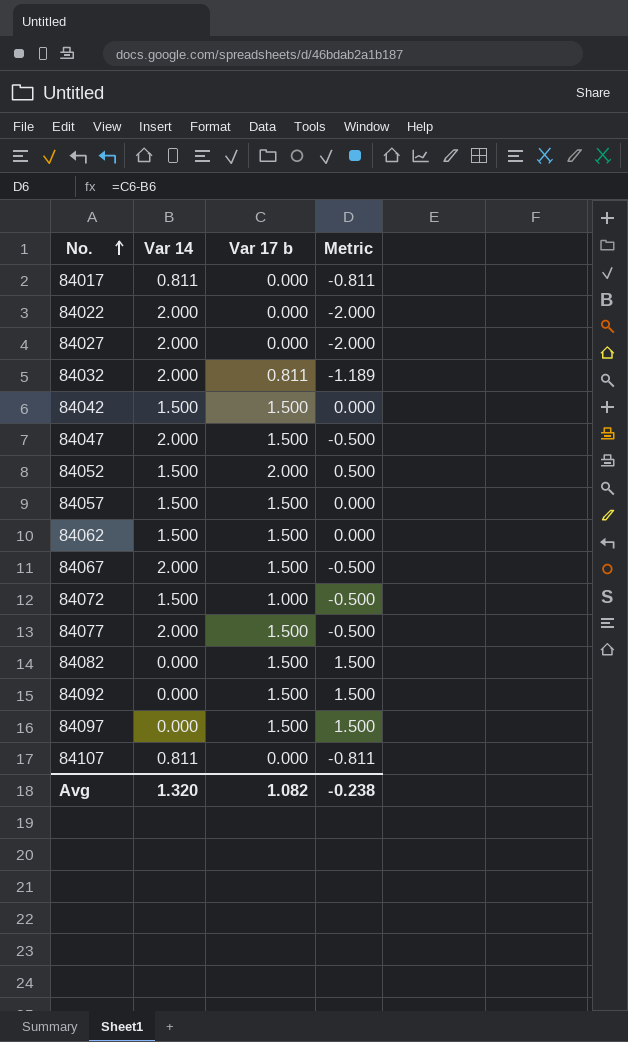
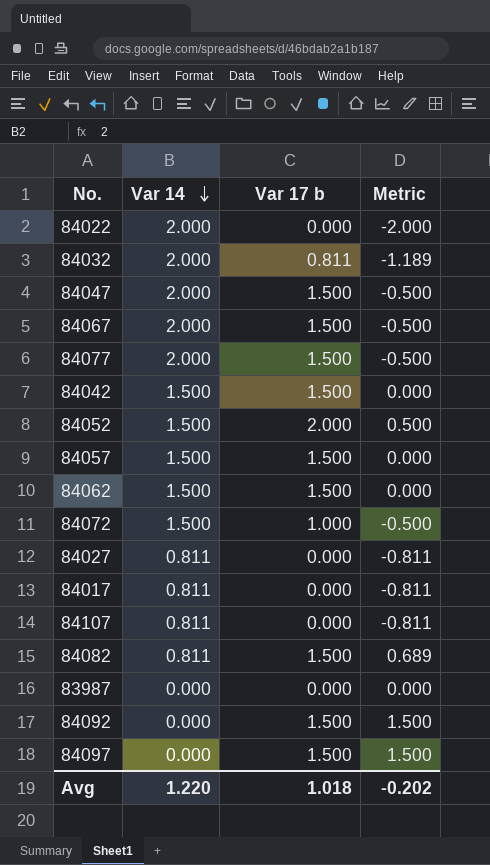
row order: No. ascending -> Var 14 descending
84027 | Var 14: 2.000 -> 0.811
84027 | Metric: -2.000 -> -0.811
84082 | Var 14: 0.000 -> 0.811
84082 | Metric: 1.500 -> 0.689
row 83987: none -> 0.000 | 0.000 | 0.000
Avg | Var 14: 1.320 -> 1.220
Avg | Var 17 b: 1.082 -> 1.018
Avg | Metric: -0.238 -> -0.202

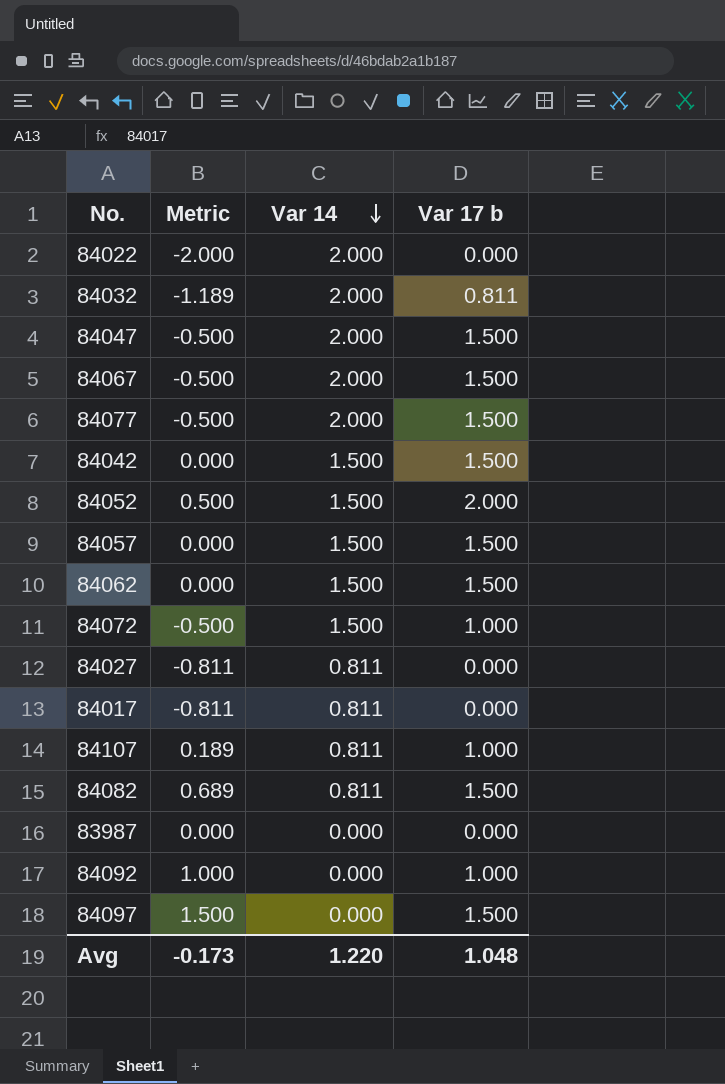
column Metric | position: 4 -> 2
84107 | Metric: -0.811 -> 0.189
84107 | Var 17 b: 0.000 -> 1.000
84092 | Metric: 1.500 -> 1.000
84092 | Var 17 b: 1.500 -> 1.000
Avg | Metric: -0.202 -> -0.173
Avg | Var 17 b: 1.018 -> 1.048

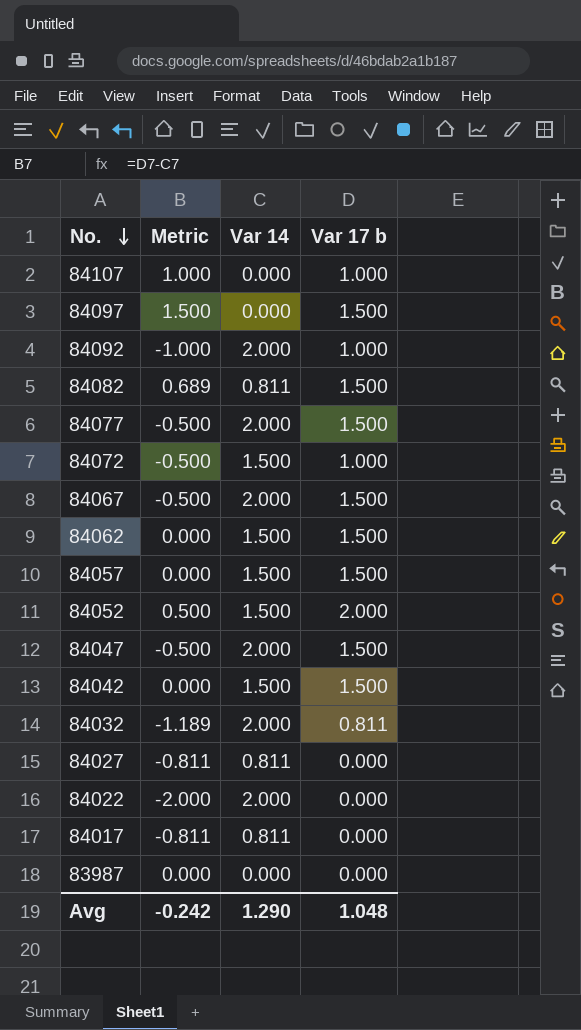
row order: Var 14 descending -> No. descending
84107 | Metric: 0.189 -> 1.000
84107 | Var 14: 0.811 -> 0.000
84092 | Metric: 1.000 -> -1.000
84092 | Var 14: 0.000 -> 2.000
Avg | Metric: -0.173 -> -0.242
Avg | Var 14: 1.220 -> 1.290

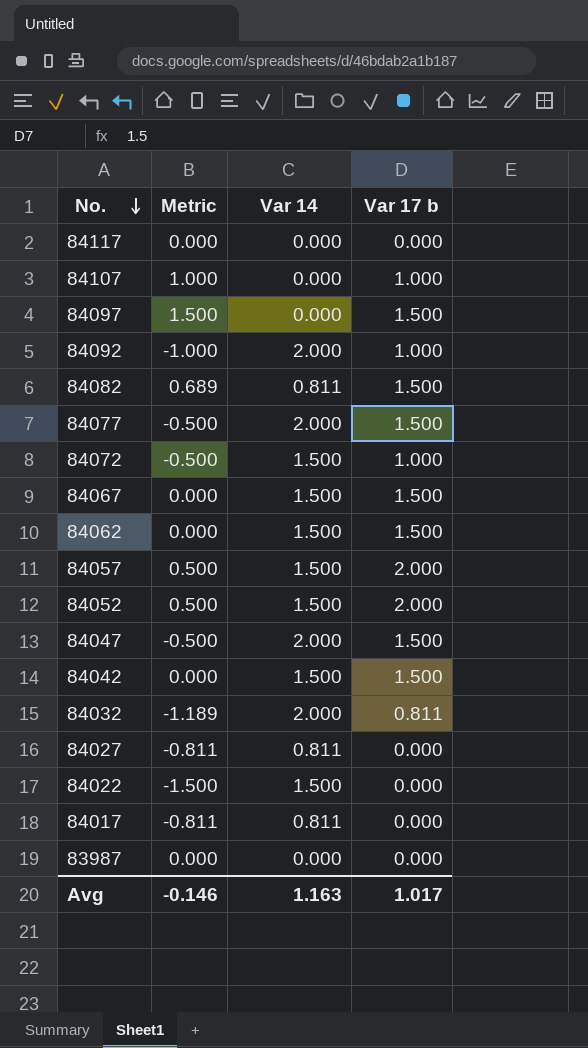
row 84117: none -> 0.000 | 0.000 | 0.000
84067 | Metric: -0.500 -> 0.000
84067 | Var 14: 2.000 -> 1.500
84057 | Metric: 0.000 -> 0.500
84057 | Var 17 b: 1.500 -> 2.000
84022 | Metric: -2.000 -> -1.500
84022 | Var 14: 2.000 -> 1.500
Avg | Metric: -0.242 -> -0.146
Avg | Var 14: 1.290 -> 1.163
Avg | Var 17 b: 1.048 -> 1.017

